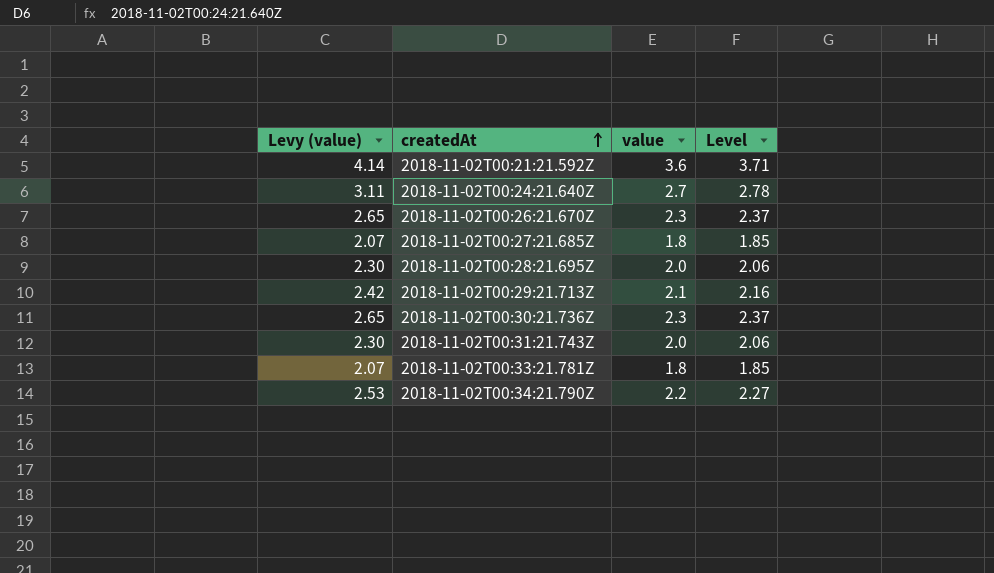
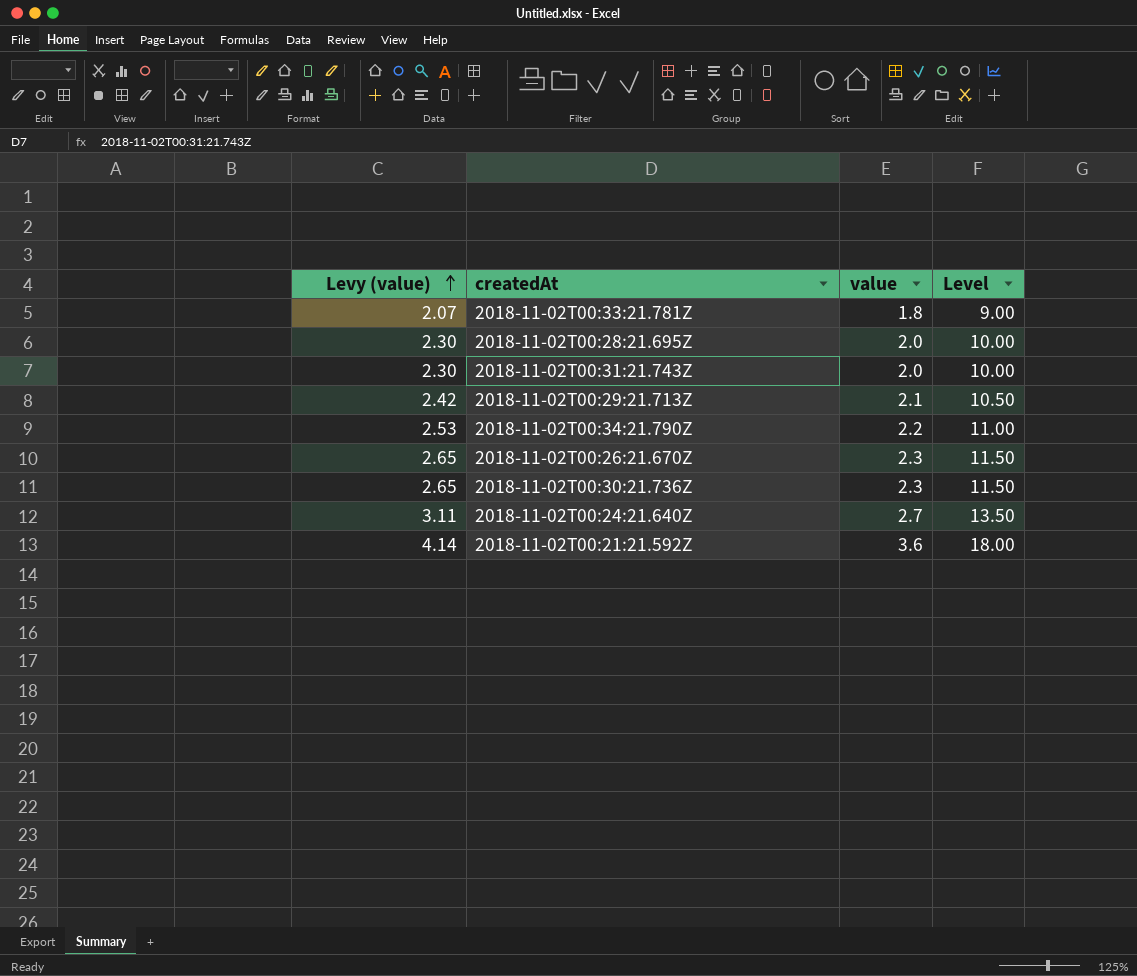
row order: createdAt ascending -> Levy (value) ascending
column Level | formula: [value] * 1.03 -> [value] * 5
row 2018-11-02T00:27:21.685Z: 2.07 | 1.8 | 1.85 -> none

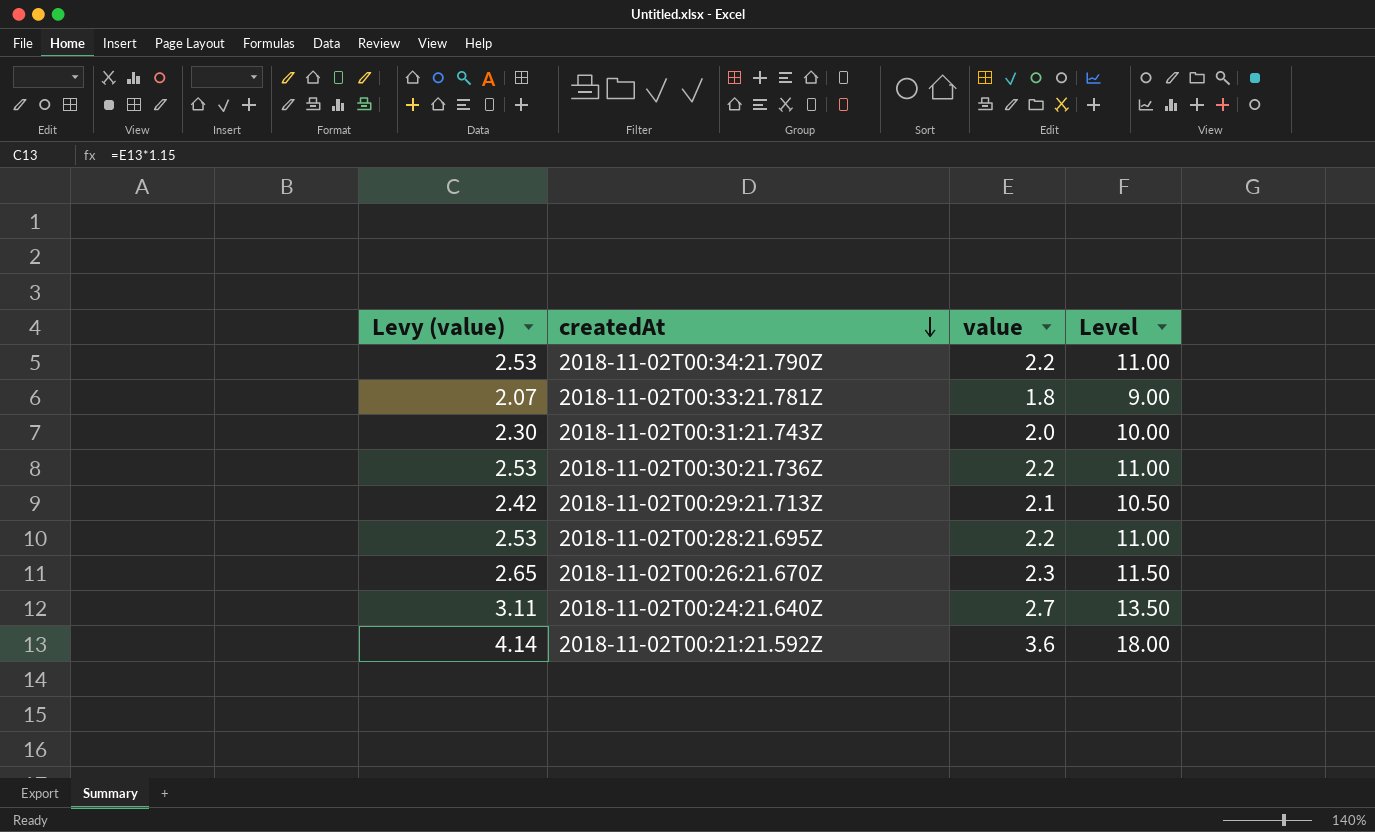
row order: Levy (value) ascending -> createdAt descending
2018-11-02T00:30:21.736Z | Levy (value): 2.65 -> 2.53
2018-11-02T00:30:21.736Z | value: 2.3 -> 2.2
2018-11-02T00:30:21.736Z | Level: 11.50 -> 11.00
2018-11-02T00:28:21.695Z | Levy (value): 2.30 -> 2.53
2018-11-02T00:28:21.695Z | value: 2.0 -> 2.2
2018-11-02T00:28:21.695Z | Level: 10.00 -> 11.00

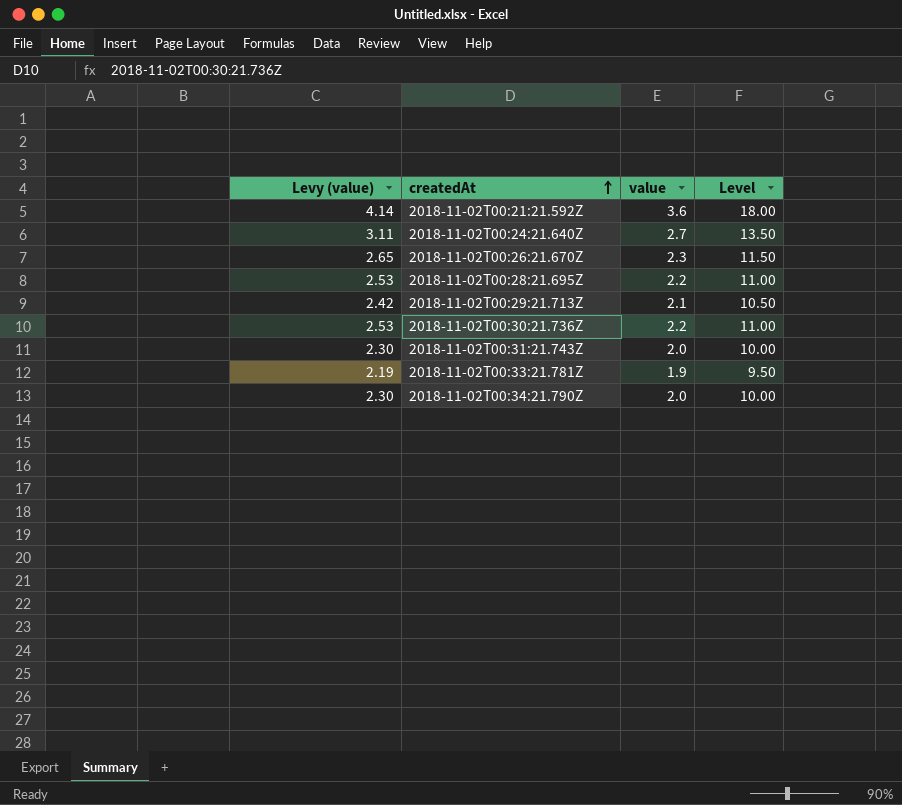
row order: createdAt descending -> createdAt ascending
2018-11-02T00:33:21.781Z | Levy (value): 2.07 -> 2.19
2018-11-02T00:33:21.781Z | value: 1.8 -> 1.9
2018-11-02T00:33:21.781Z | Level: 9.00 -> 9.50
2018-11-02T00:34:21.790Z | Levy (value): 2.53 -> 2.30
2018-11-02T00:34:21.790Z | value: 2.2 -> 2.0
2018-11-02T00:34:21.790Z | Level: 11.00 -> 10.00

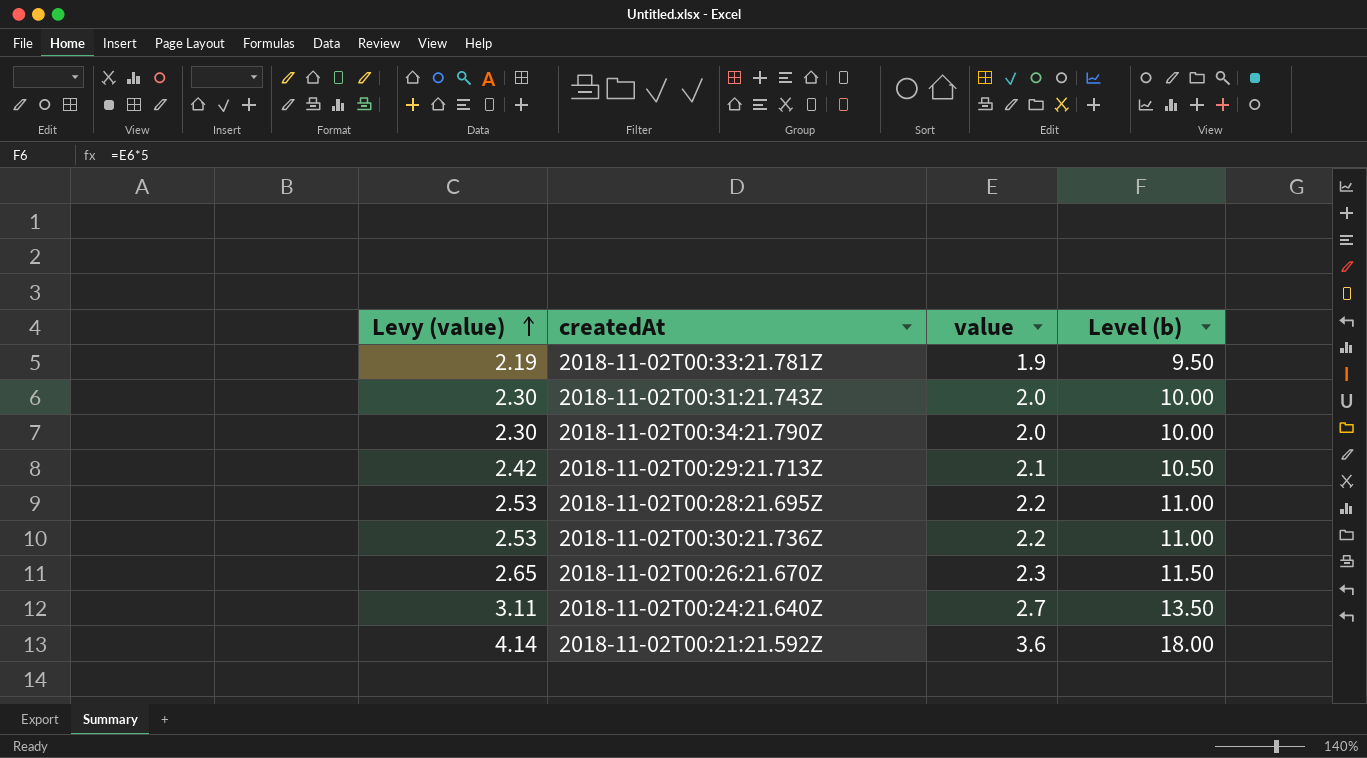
row order: createdAt ascending -> Levy (value) ascending
column name: Level -> Level (b)

